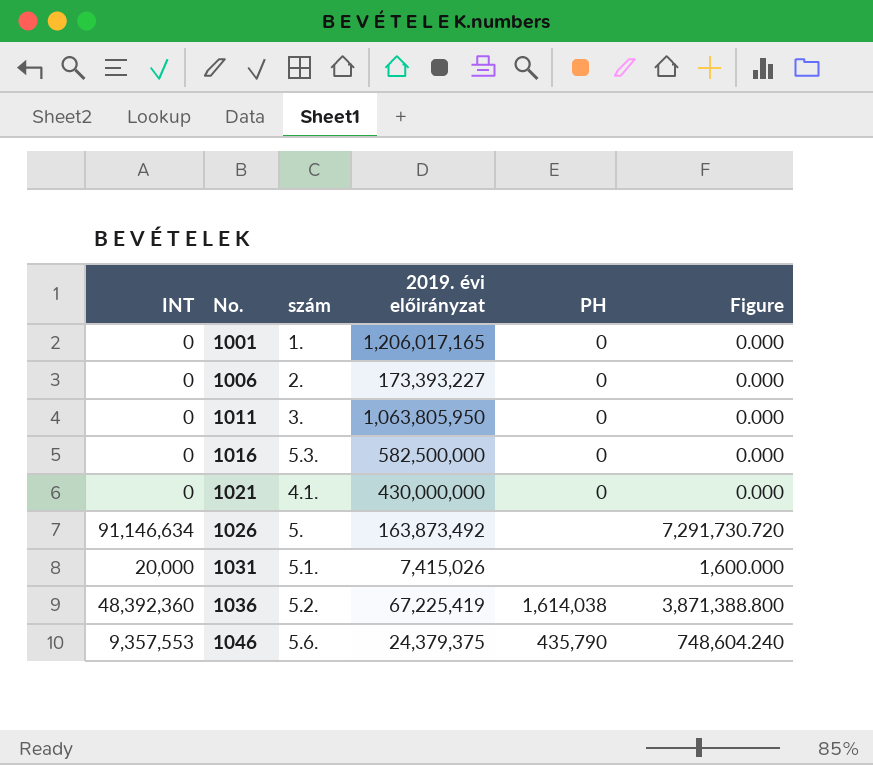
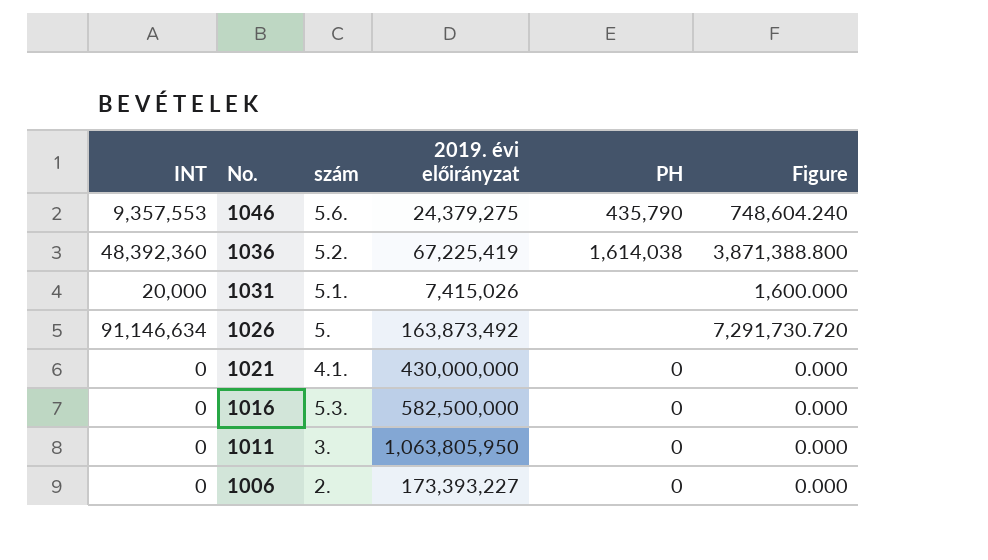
row order: No. ascending -> No. descending
row 1001: 0 | 1. | 1,206,017,165 | 0 | 0.000 -> none
1046 | 2019. évi előirányzat: 24,379,375 -> 24,379,275

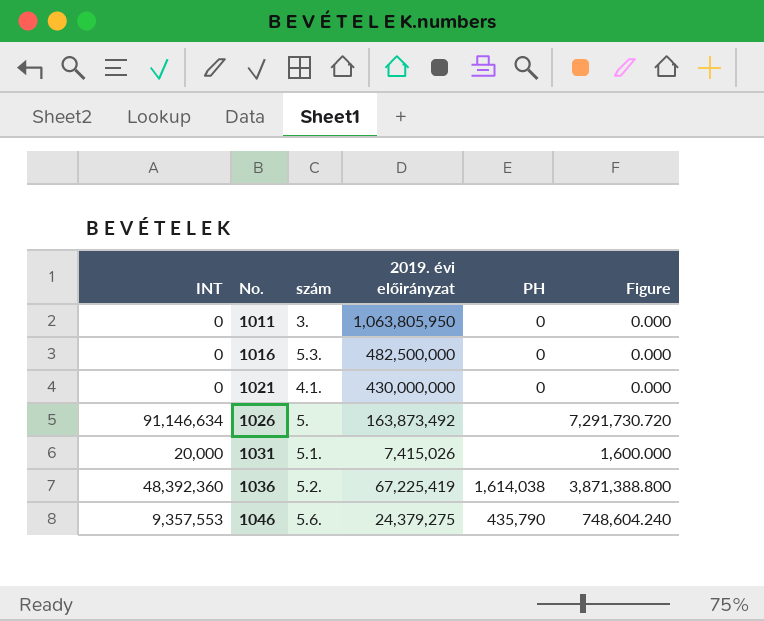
row order: No. descending -> No. ascending
row 1006: 0 | 2. | 173,393,227 | 0 | 0.000 -> none
1016 | 2019. évi előirányzat: 582,500,000 -> 482,500,000

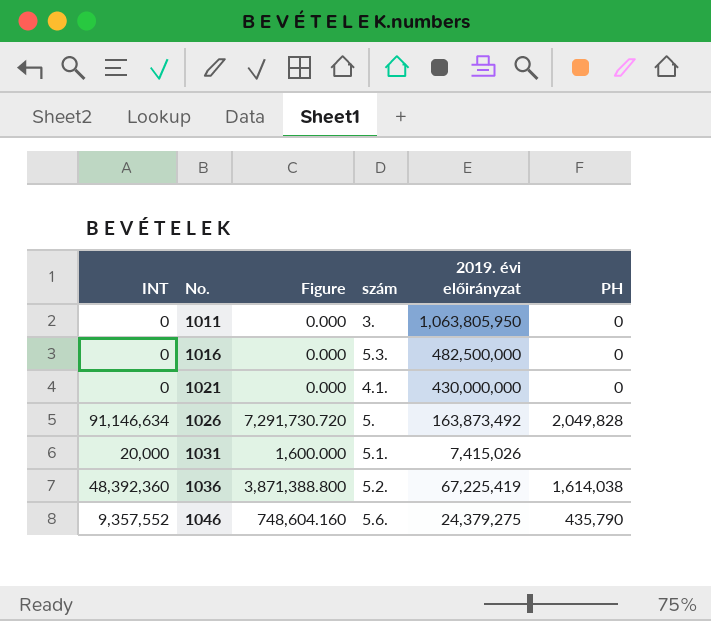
column Figure | position: 6 -> 3
1026 | PH: none -> 2,049,828
1046 | INT: 9,357,553 -> 9,357,552
1046 | Figure: 748,604.240 -> 748,604.160

